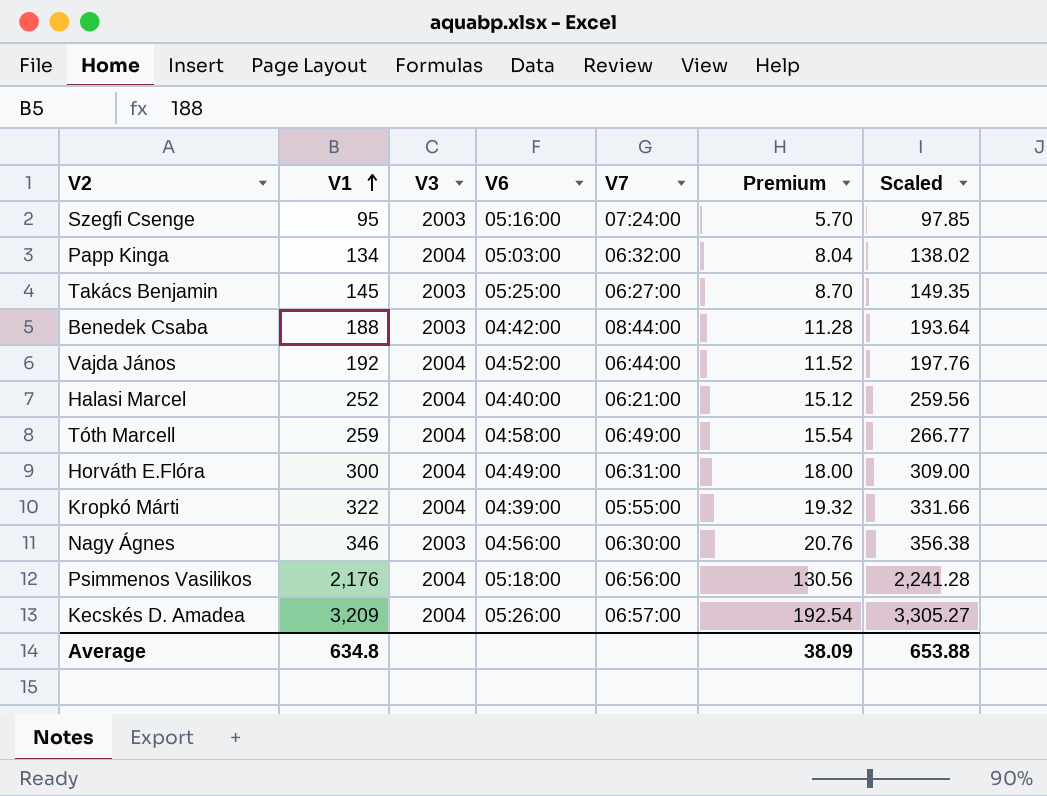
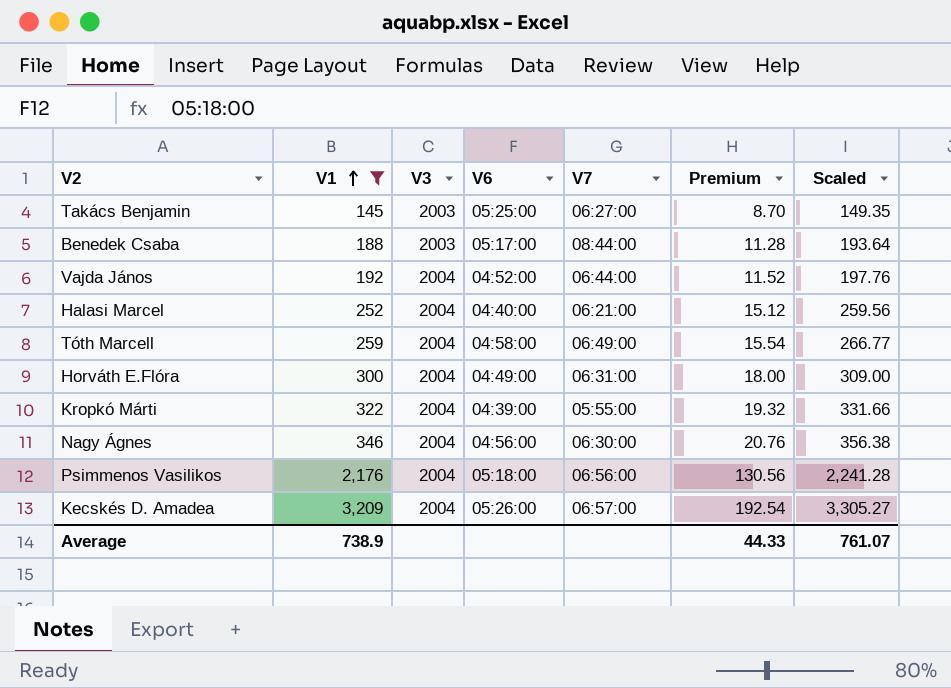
filter: none -> V1 >= 145
Benedek Csaba | V6: 04:42:00 -> 05:17:00
Nagy Ágnes | V3: 2003 -> 2004
Average | V1: 634.8 -> 738.9
Average | Premium: 38.09 -> 44.33
Average | Scaled: 653.88 -> 761.07

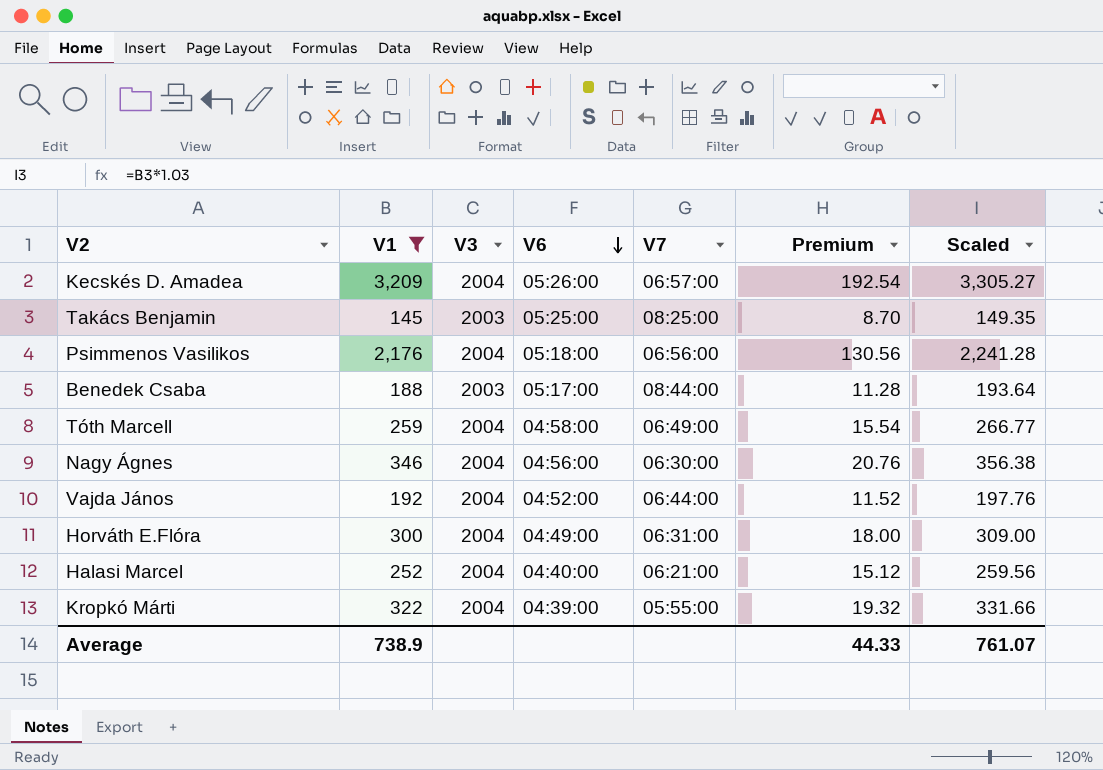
row order: V1 ascending -> V6 descending
Takács Benjamin | V7: 06:27:00 -> 08:25:00

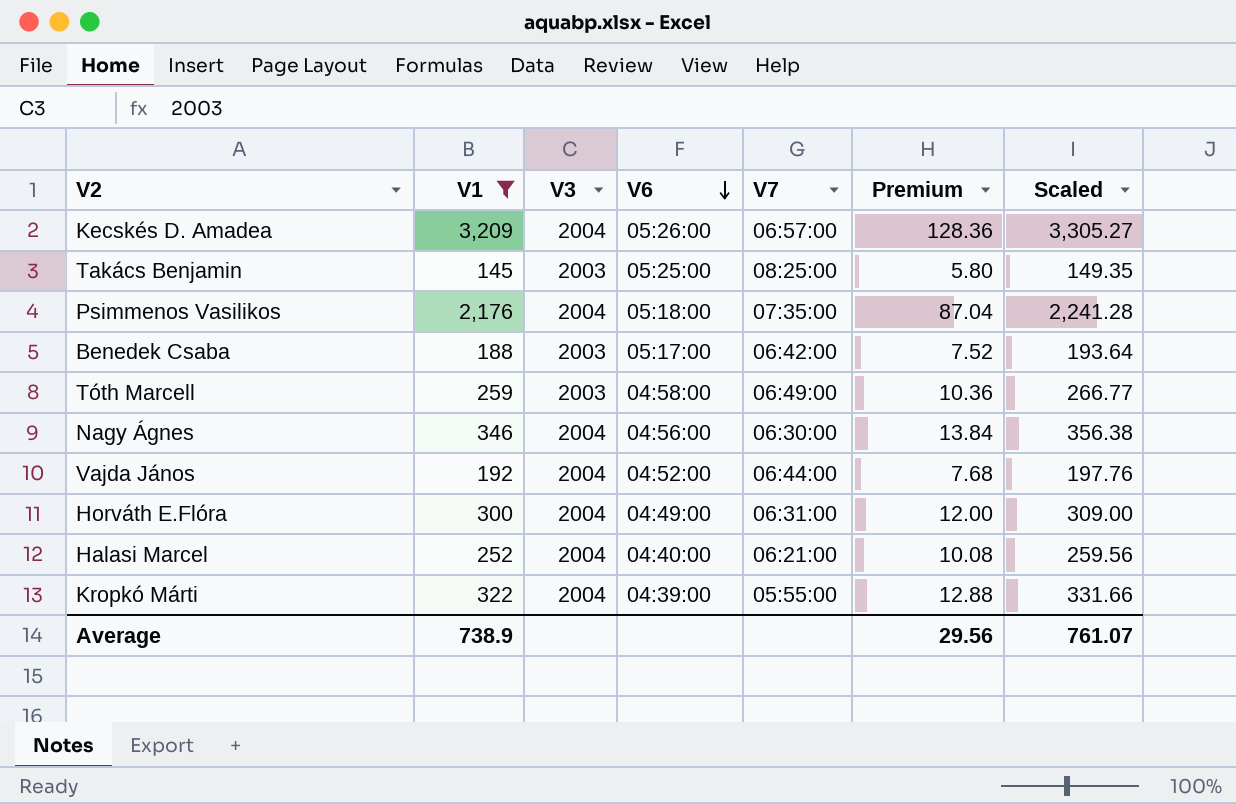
column Premium | formula: [V1] * 0.06 -> [V1] * 0.04
Psimmenos Vasilikos | V7: 06:56:00 -> 07:35:00
Benedek Csaba | V7: 08:44:00 -> 06:42:00
Tóth Marcell | V3: 2004 -> 2003
Average | Premium: 44.33 -> 29.56

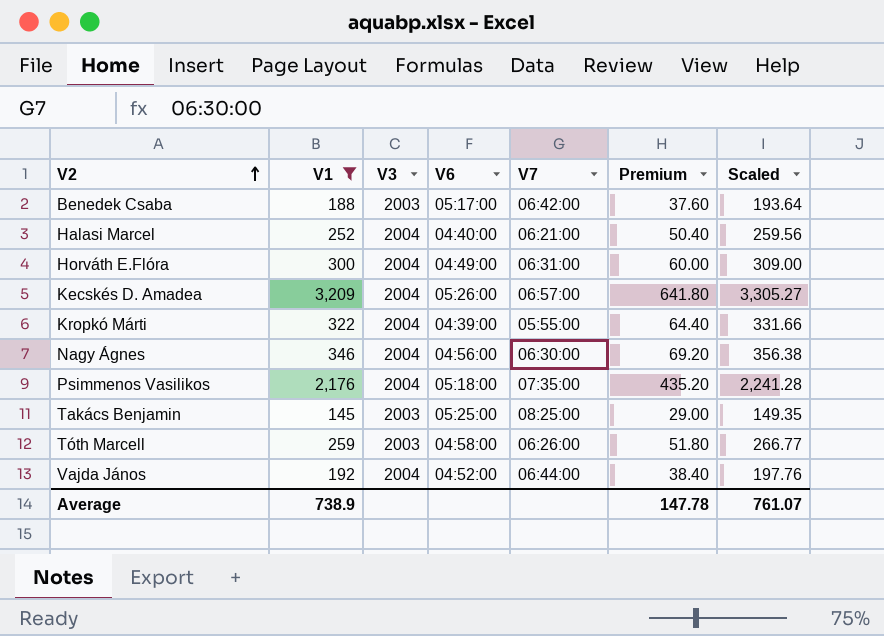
row order: V6 descending -> V2 ascending
column Premium | formula: [V1] * 0.04 -> [V1] * 0.2
Tóth Marcell | V7: 06:49:00 -> 06:26:00
Average | Premium: 29.56 -> 147.78

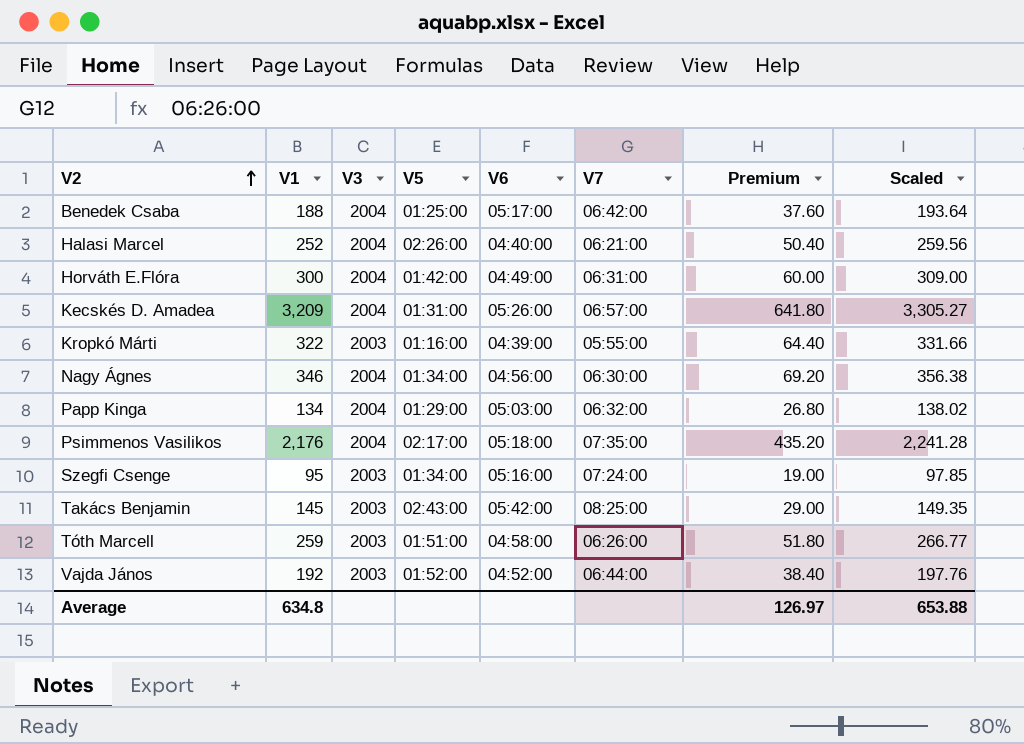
filter: V1 >= 145 -> none
column V5 | position: none -> 4
Benedek Csaba | V3: 2003 -> 2004
Kropkó Márti | V3: 2004 -> 2003
Takács Benjamin | V6: 05:25:00 -> 05:42:00
Vajda János | V3: 2004 -> 2003
Average | V1: 738.9 -> 634.8
Average | Premium: 147.78 -> 126.97
Average | Scaled: 761.07 -> 653.88

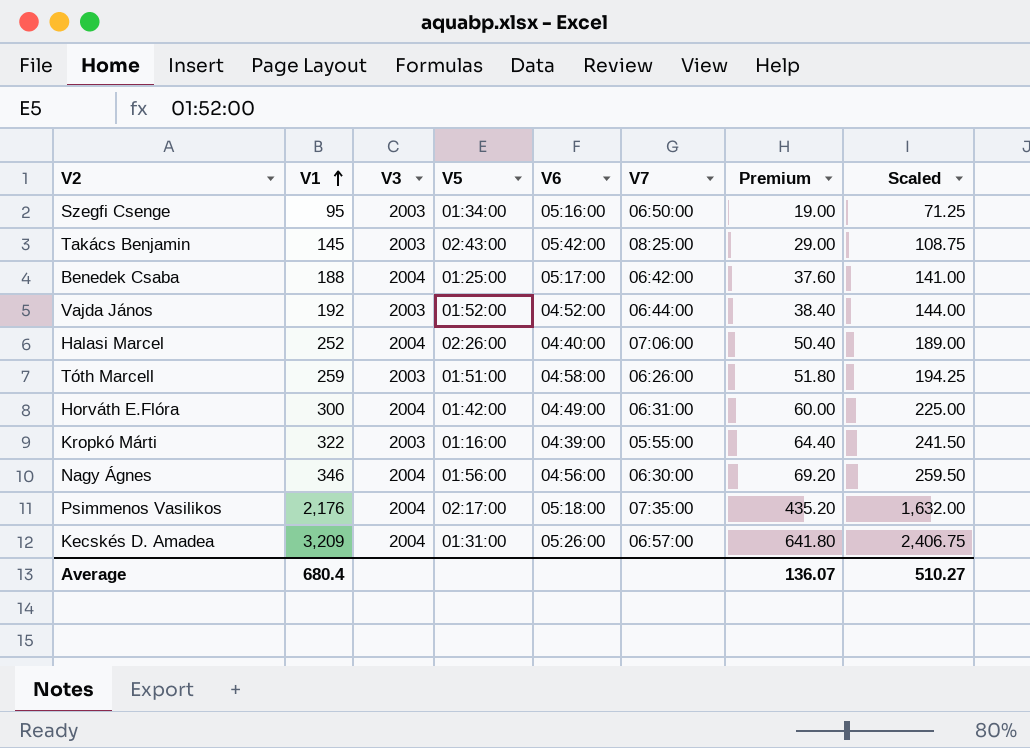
row order: V2 ascending -> V1 ascending
column Scaled | formula: [V1] * 1.03 -> [V1] * 0.75
row Papp Kinga: 134 | 2004 | 01:29:00 | 05:03:00 | 06:32:00 | 26.80 | 138.02 -> none
Szegfi Csenge | V7: 07:24:00 -> 06:50:00
Halasi Marcel | V7: 06:21:00 -> 07:06:00
Nagy Ágnes | V5: 01:34:00 -> 01:56:00
Average | V1: 634.8 -> 680.4
Average | Premium: 126.97 -> 136.07
Average | Scaled: 653.88 -> 510.27

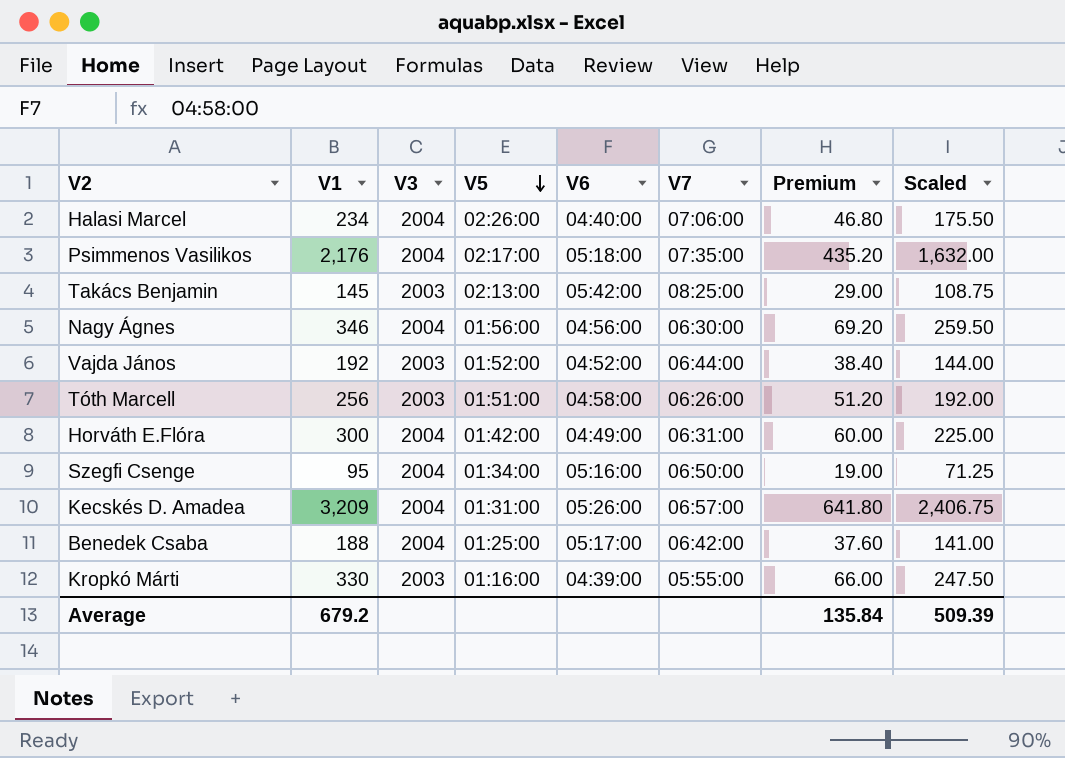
row order: V1 ascending -> V5 descending
Halasi Marcel | V1: 252 -> 234
Halasi Marcel | Premium: 50.40 -> 46.80
Halasi Marcel | Scaled: 189.00 -> 175.50
Takács Benjamin | V5: 02:43:00 -> 02:13:00
Tóth Marcell | V1: 259 -> 256
Tóth Marcell | Premium: 51.80 -> 51.20
Tóth Marcell | Scaled: 194.25 -> 192.00
Szegfi Csenge | V3: 2003 -> 2004
Kropkó Márti | V1: 322 -> 330
Kropkó Márti | Premium: 64.40 -> 66.00
Kropkó Márti | Scaled: 241.50 -> 247.50
Average | V1: 680.4 -> 679.2
Average | Premium: 136.07 -> 135.84
Average | Scaled: 510.27 -> 509.39

